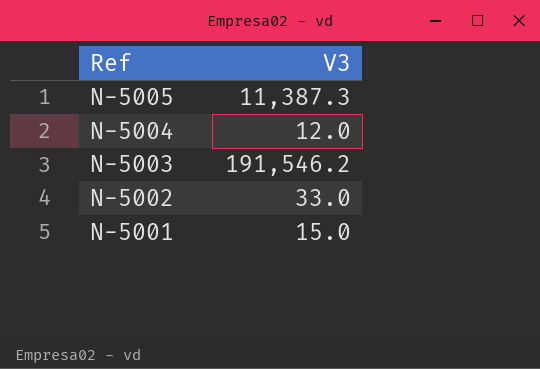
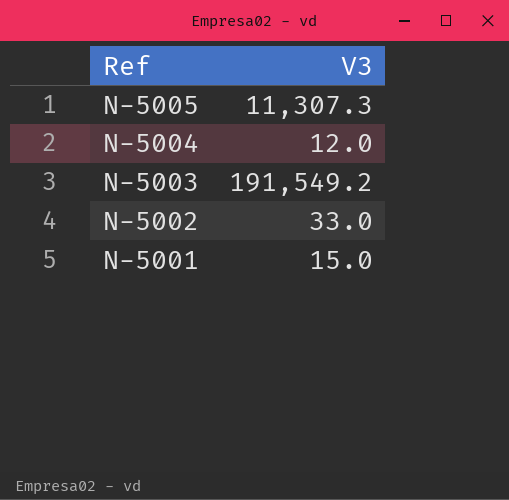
N-5005 | V3: 11,387.3 -> 11,307.3
N-5003 | V3: 191,546.2 -> 191,549.2

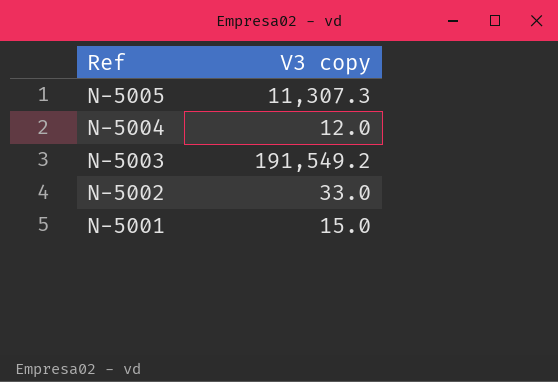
column name: V3 -> V3 copy

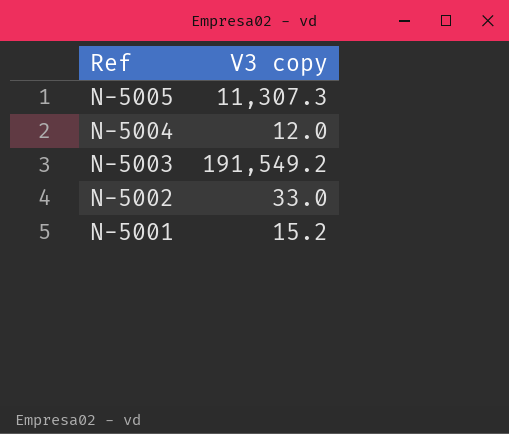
N-5001 | V3 copy: 15.0 -> 15.2

